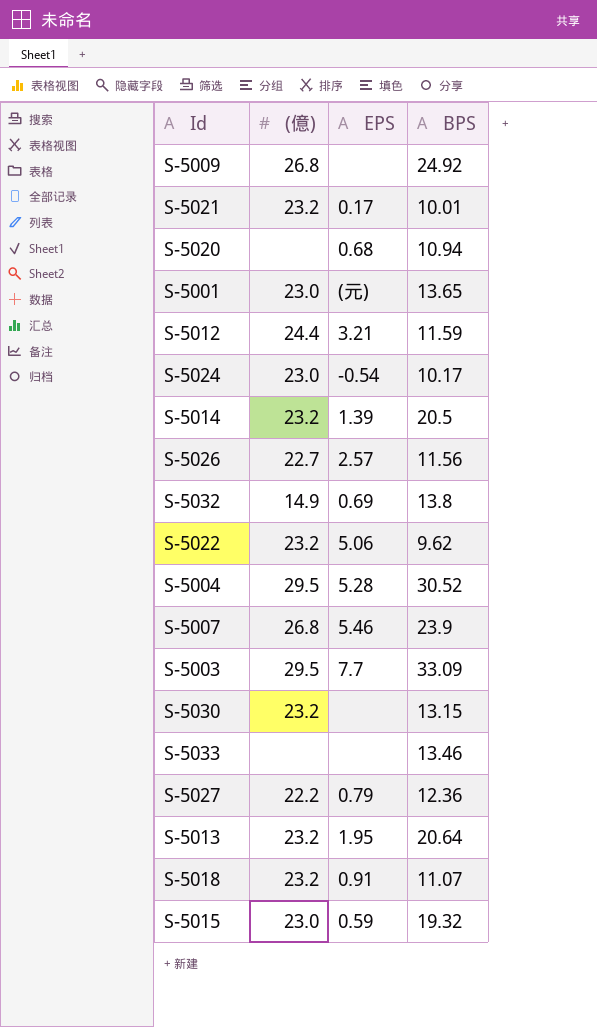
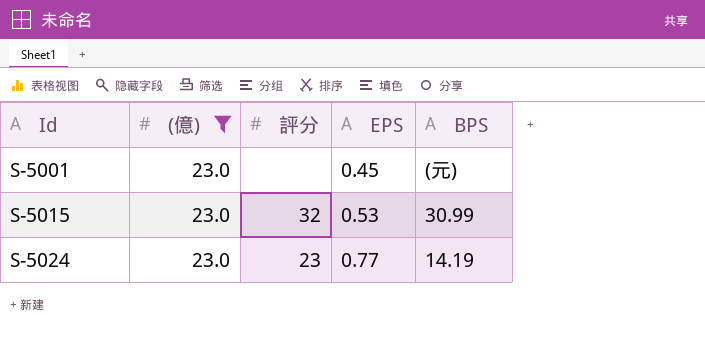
filter: none -> (億) = 23.0
row order: none -> Id ascending
column 評分 | position: none -> 3
S-5001 | EPS: (元) -> 0.45
S-5001 | BPS: 13.65 -> (元)
S-5015 | EPS: 0.59 -> 0.53
S-5015 | BPS: 19.32 -> 30.99
S-5024 | EPS: -0.54 -> 0.77
S-5024 | BPS: 10.17 -> 14.19

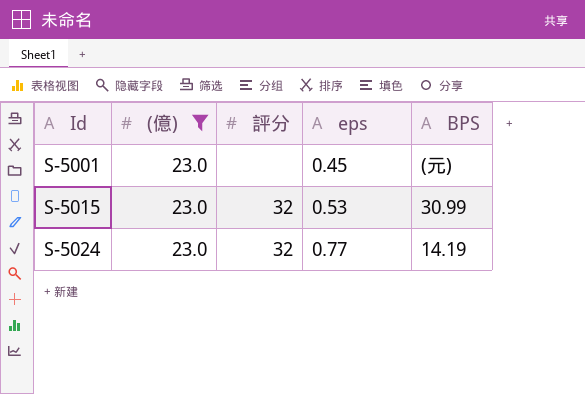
column name: EPS -> eps
S-5024 | 評分: 23 -> 32

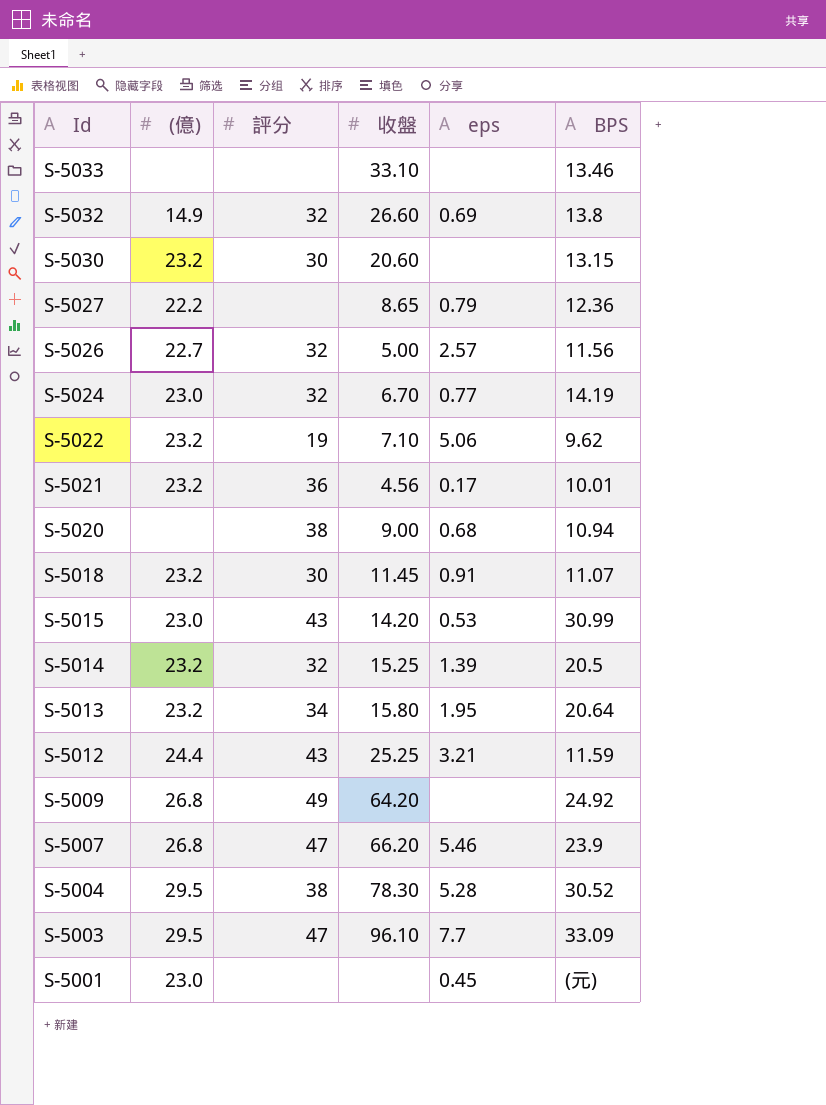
filter: (億) = 23.0 -> none
row order: Id ascending -> Id descending
column 收盤 | position: none -> 4
S-5015 | 評分: 32 -> 43

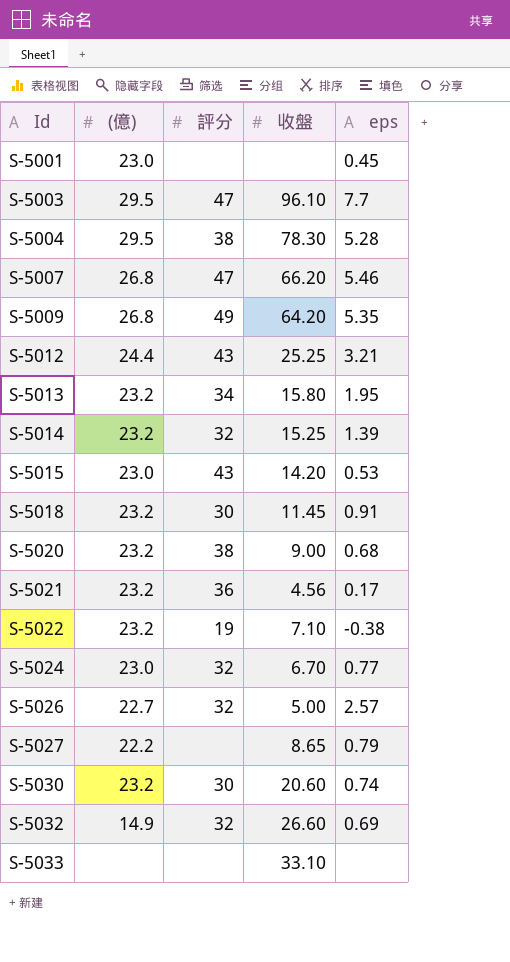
row order: Id descending -> Id ascending
column BPS | position: 6 -> none
S-5009 | eps: none -> 5.35
S-5020 | (億): none -> 23.2
S-5022 | eps: 5.06 -> -0.38
S-5030 | eps: none -> 0.74

